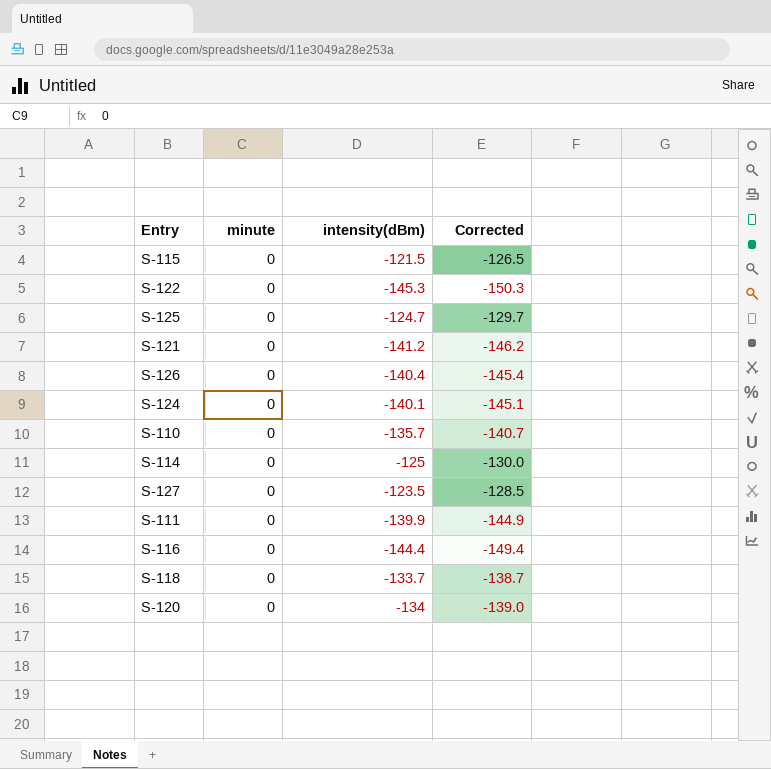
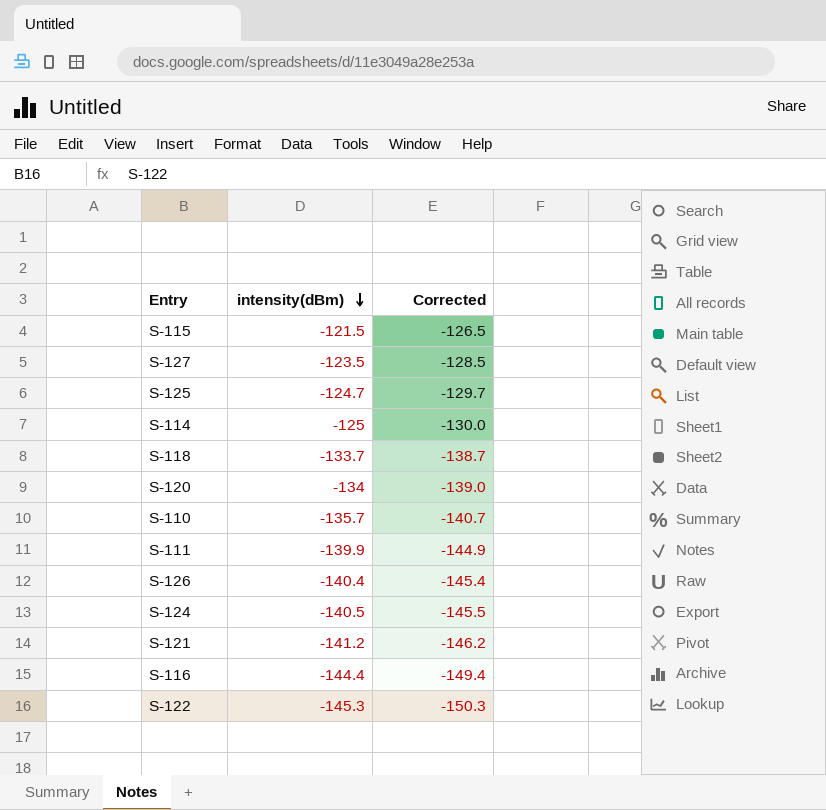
row order: none -> intensity(dBm) descending
column minute | position: 2 -> none
S-124 | intensity(dBm): -140.1 -> -140.5
S-124 | Corrected: -145.1 -> -145.5

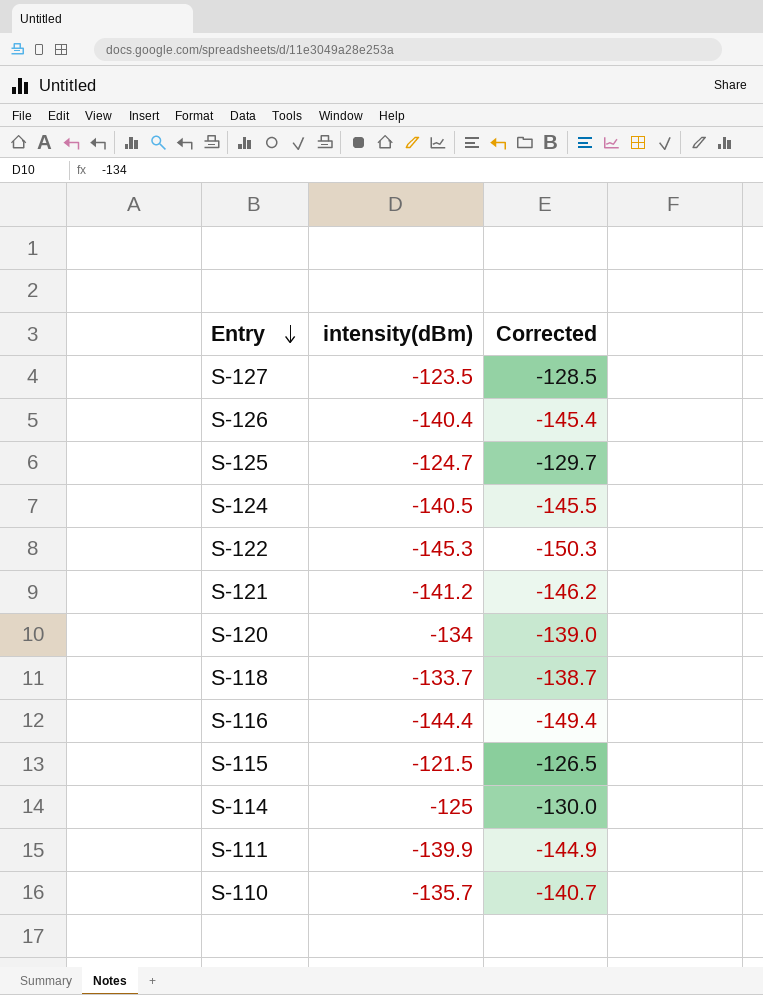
row order: intensity(dBm) descending -> Entry descending

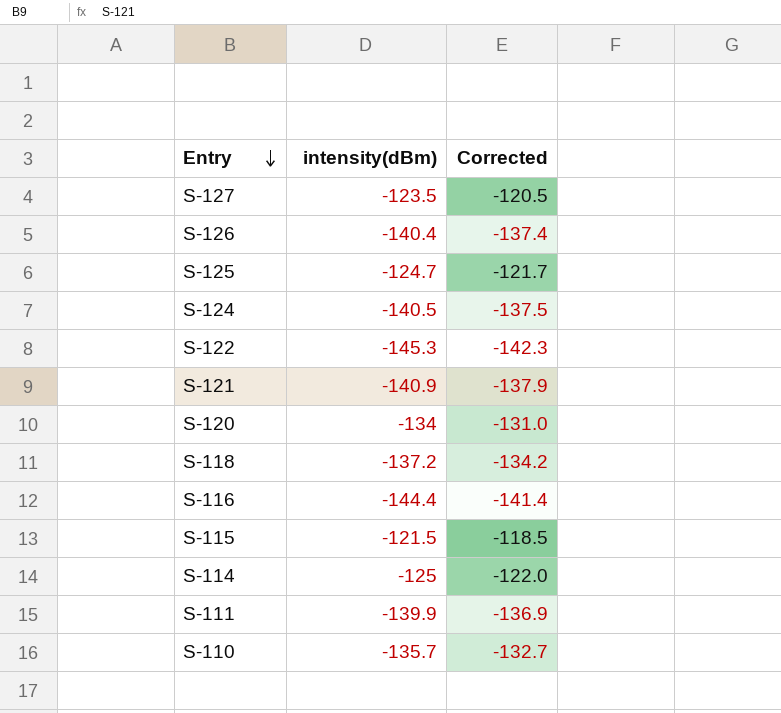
column Corrected | formula: [intensity(dBm)] - 5 -> [intensity(dBm)] + 3
S-121 | intensity(dBm): -141.2 -> -140.9
S-118 | intensity(dBm): -133.7 -> -137.2

